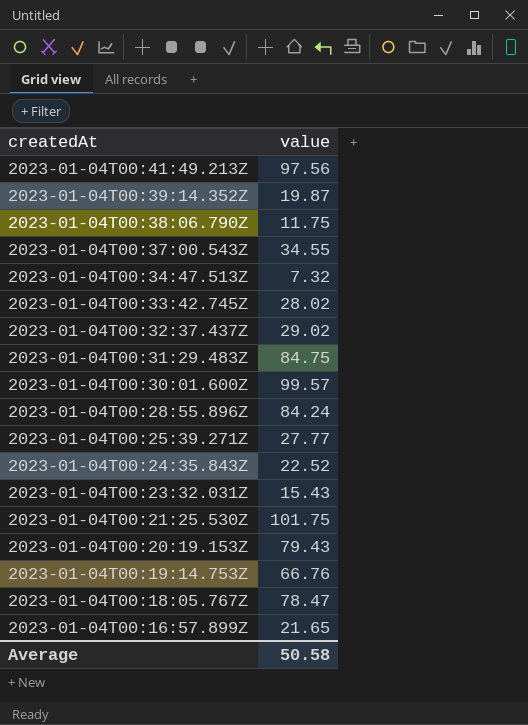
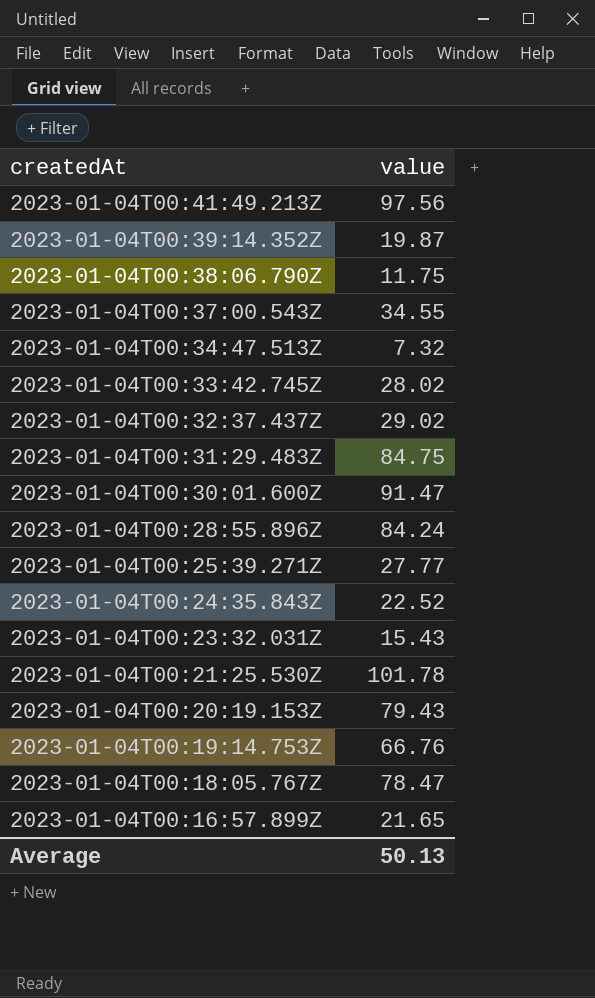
2023-01-04T00:30:01.600Z | value: 99.57 -> 91.47
2023-01-04T00:21:25.530Z | value: 101.75 -> 101.78
Average | value: 50.58 -> 50.13

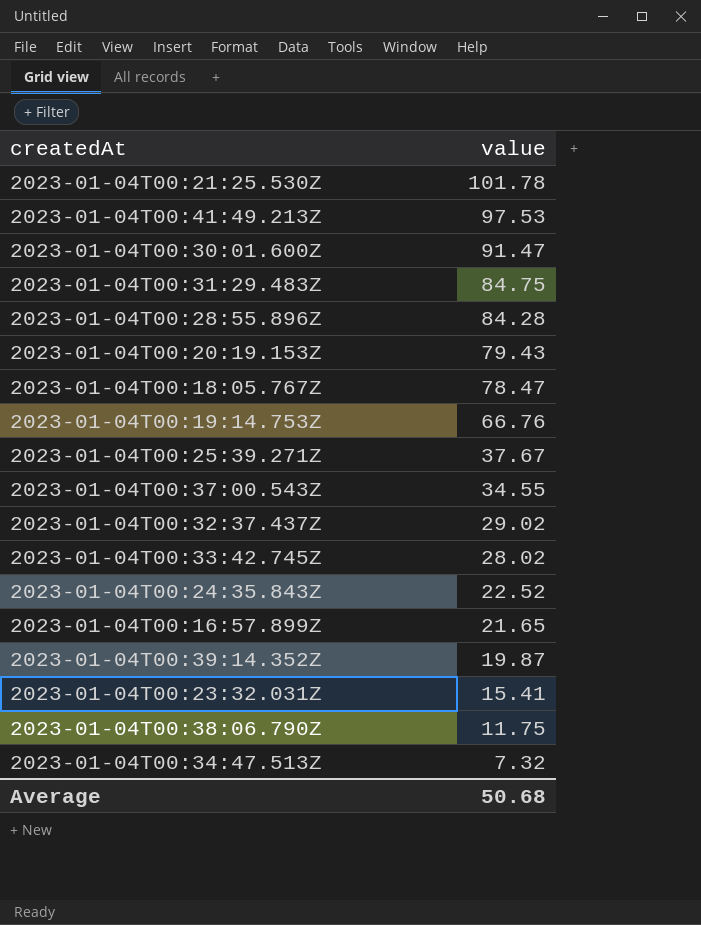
row order: createdAt descending -> value descending
2023-01-04T00:41:49.213Z | value: 97.56 -> 97.53
2023-01-04T00:28:55.896Z | value: 84.24 -> 84.28
2023-01-04T00:25:39.271Z | value: 27.77 -> 37.67
2023-01-04T00:23:32.031Z | value: 15.43 -> 15.41
Average | value: 50.13 -> 50.68

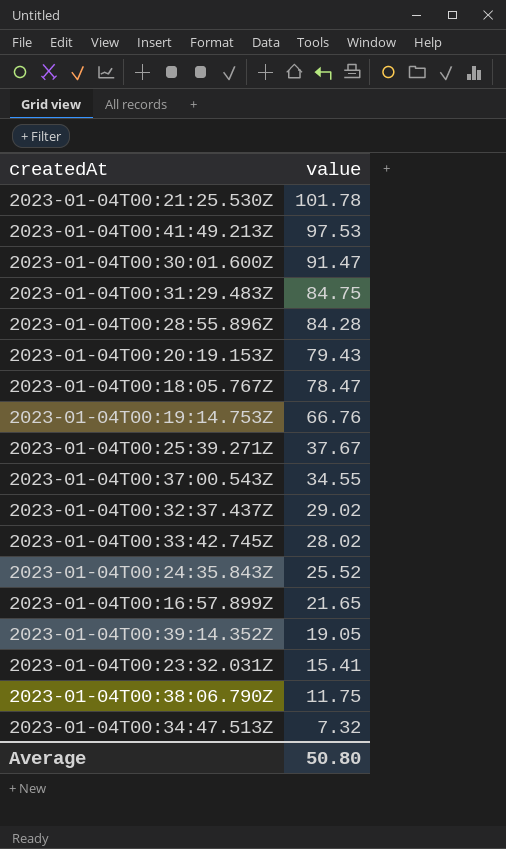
2023-01-04T00:24:35.843Z | value: 22.52 -> 25.52
2023-01-04T00:39:14.352Z | value: 19.87 -> 19.05
Average | value: 50.68 -> 50.80

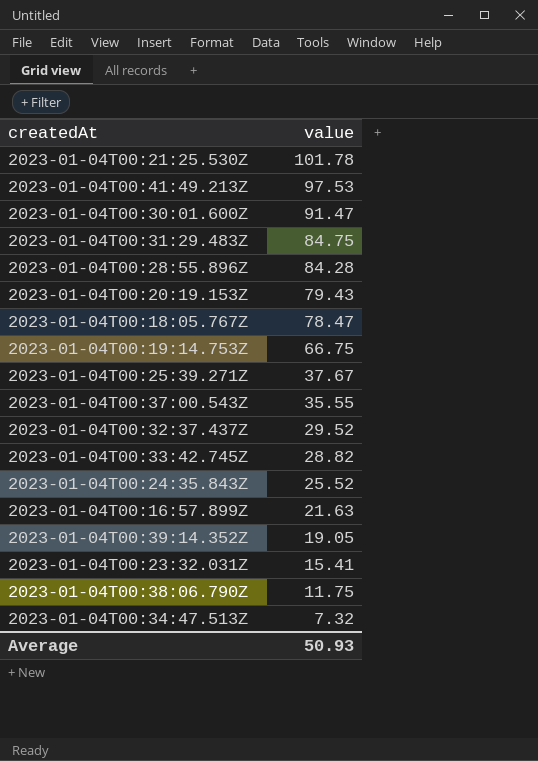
2023-01-04T00:19:14.753Z | value: 66.76 -> 66.75
2023-01-04T00:37:00.543Z | value: 34.55 -> 35.55
2023-01-04T00:32:37.437Z | value: 29.02 -> 29.52
2023-01-04T00:33:42.745Z | value: 28.02 -> 28.82
2023-01-04T00:16:57.899Z | value: 21.65 -> 21.63
Average | value: 50.80 -> 50.93

